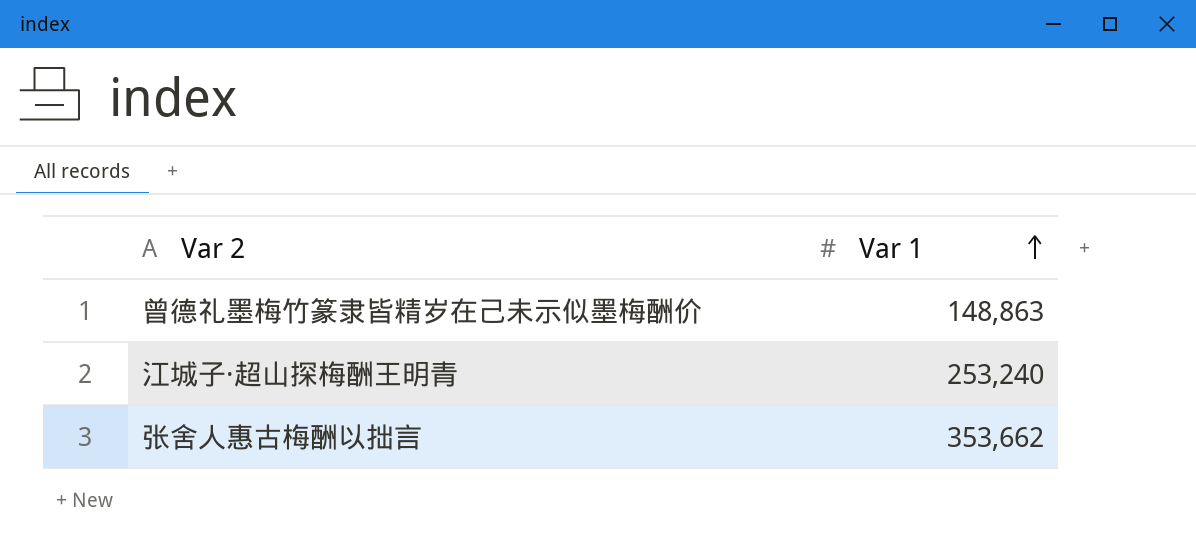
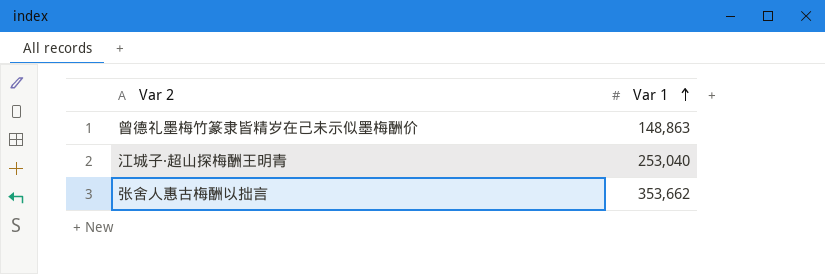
江城子·超山探梅酬王明青 | Var 1: 253,240 -> 253,040

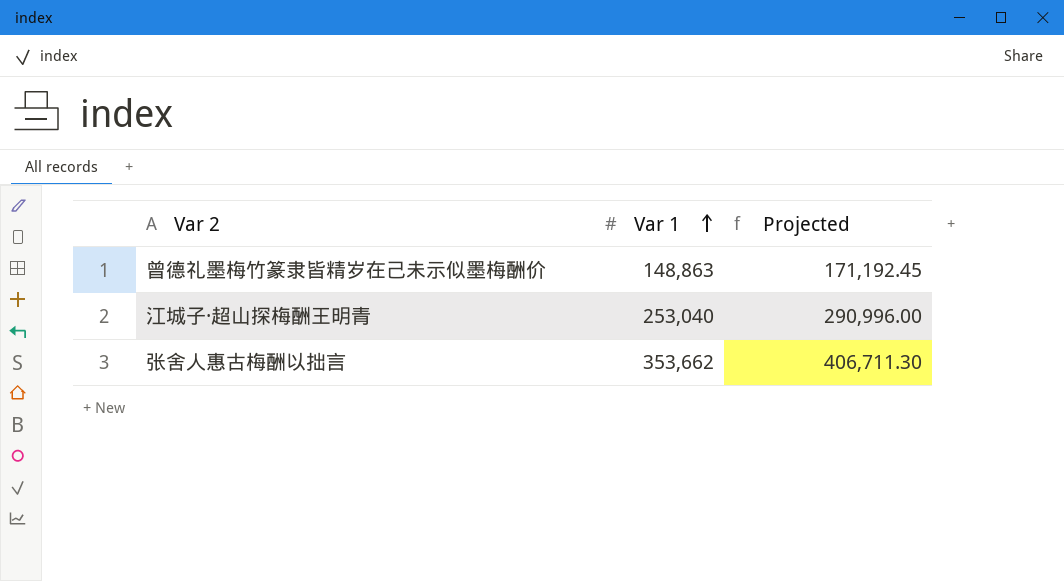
column Projected | formula: none -> [Var 1] * 1.15

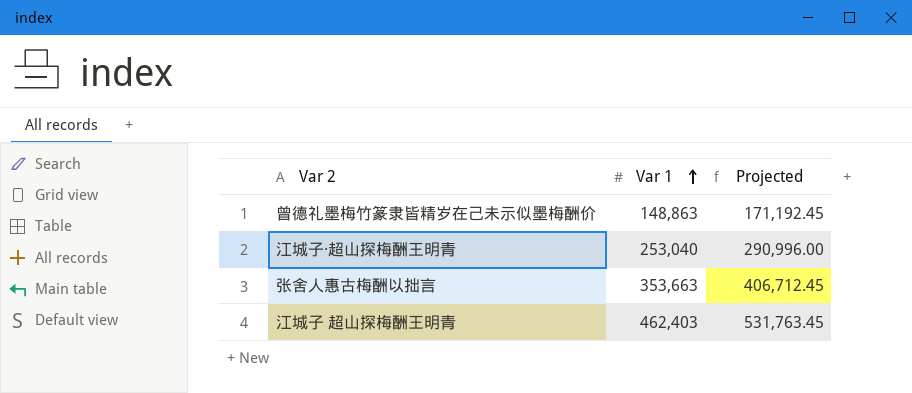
张舍人惠古梅酬以拙言 | Var 1: 353,662 -> 353,663
张舍人惠古梅酬以拙言 | Projected: 406,711.30 -> 406,712.45
row 江城子 超山探梅酬王明青: none -> 462,403 | 531,763.45

